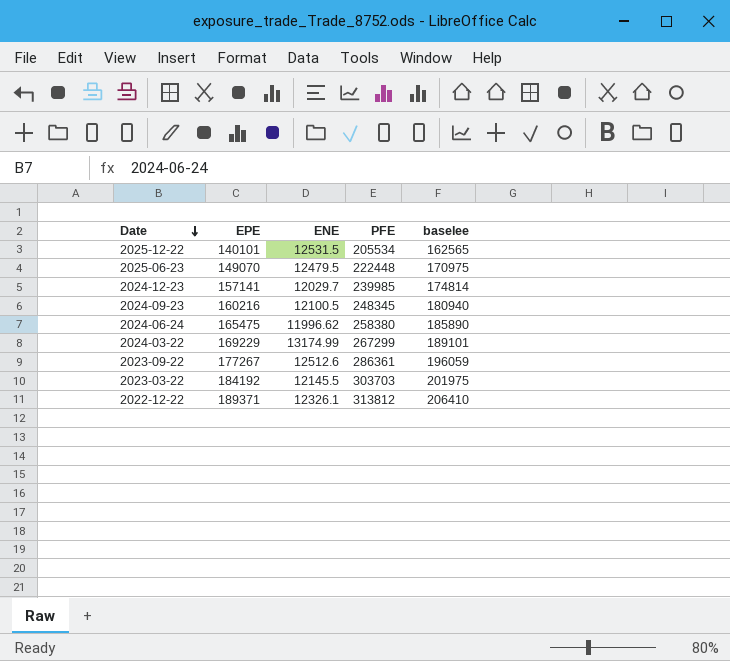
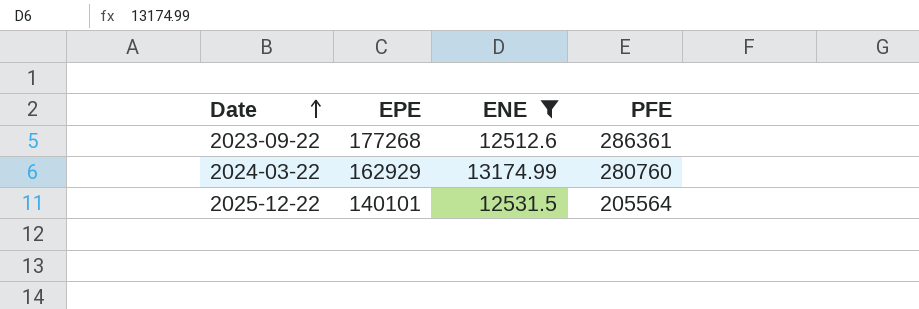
filter: none -> ENE >= 12512.6
row order: Date descending -> Date ascending
column baselee | position: 5 -> none
2023-09-22 | EPE: 177267 -> 177268
2024-03-22 | EPE: 169229 -> 162929
2024-03-22 | PFE: 267299 -> 280760
2025-12-22 | PFE: 205534 -> 205564

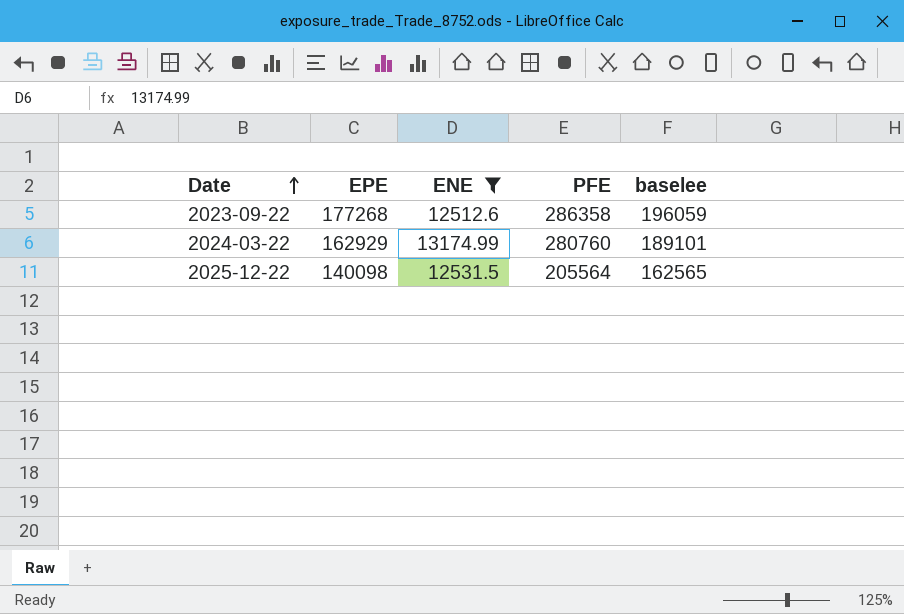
column baselee | position: none -> 5
2023-09-22 | PFE: 286361 -> 286358
2025-12-22 | EPE: 140101 -> 140098

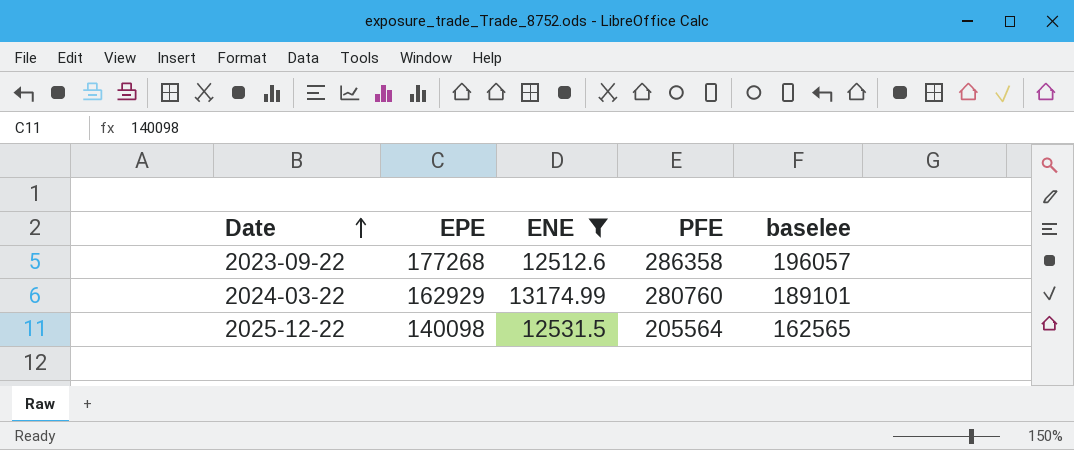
2023-09-22 | baselee: 196059 -> 196057

